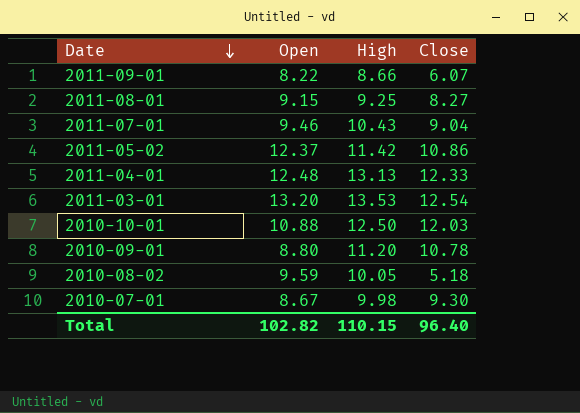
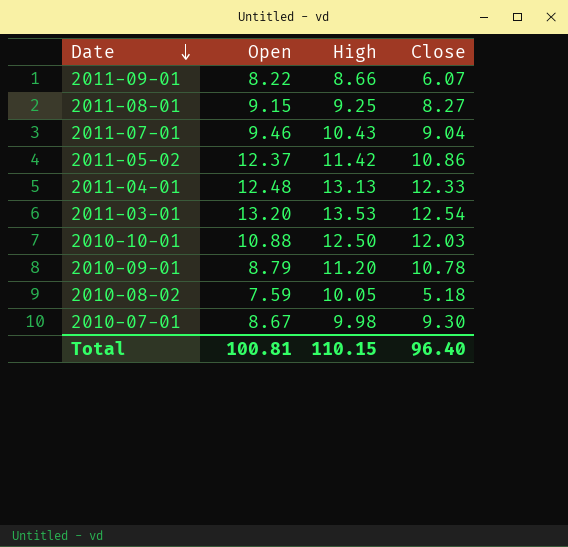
2010-09-01 | Open: 8.80 -> 8.79
2010-08-02 | Open: 9.59 -> 7.59
Total | Open: 102.82 -> 100.81

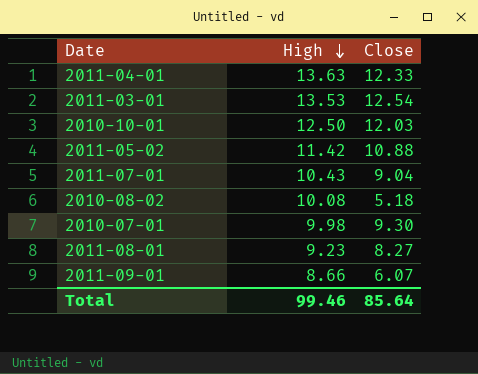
row order: Date descending -> High descending
column Open | position: 2 -> none
row 2010-09-01: 8.79 | 11.20 | 10.78 -> none
2011-04-01 | High: 13.13 -> 13.63
2011-05-02 | Close: 10.86 -> 10.88
2010-08-02 | High: 10.05 -> 10.08
2011-08-01 | High: 9.25 -> 9.23
Total | High: 110.15 -> 99.46
Total | Close: 96.40 -> 85.64

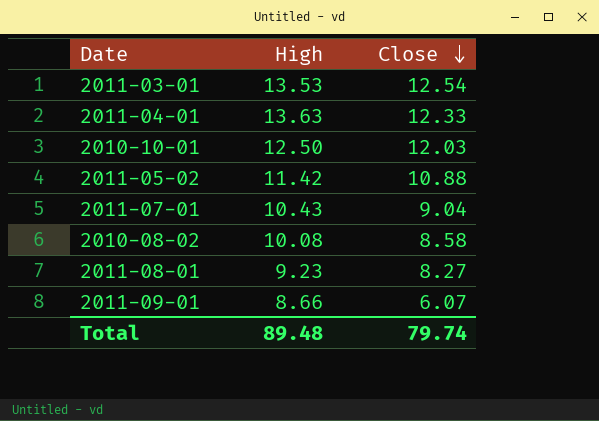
row order: High descending -> Close descending
row 2010-07-01: 9.98 | 9.30 -> none
2010-08-02 | Close: 5.18 -> 8.58
Total | High: 99.46 -> 89.48
Total | Close: 85.64 -> 79.74

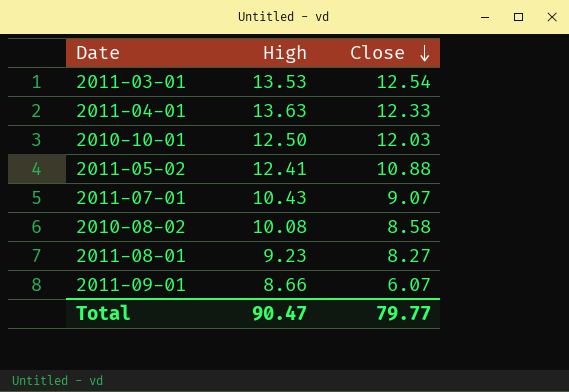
2011-05-02 | High: 11.42 -> 12.41
2011-07-01 | Close: 9.04 -> 9.07
Total | High: 89.48 -> 90.47
Total | Close: 79.74 -> 79.77

